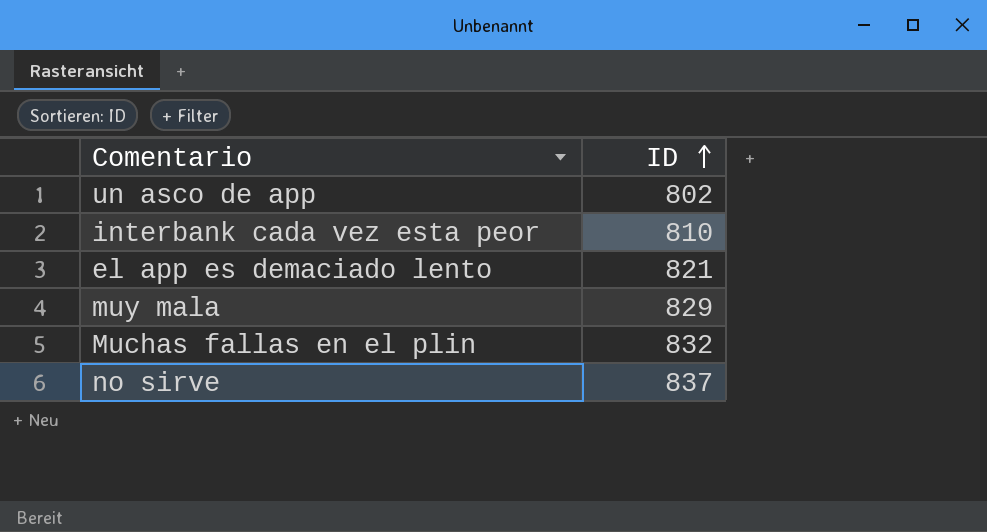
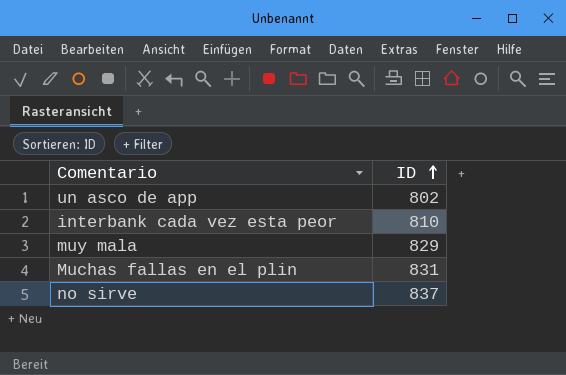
row el app es demaciado lento: 821 -> none
Muchas fallas en el plin | ID: 832 -> 831

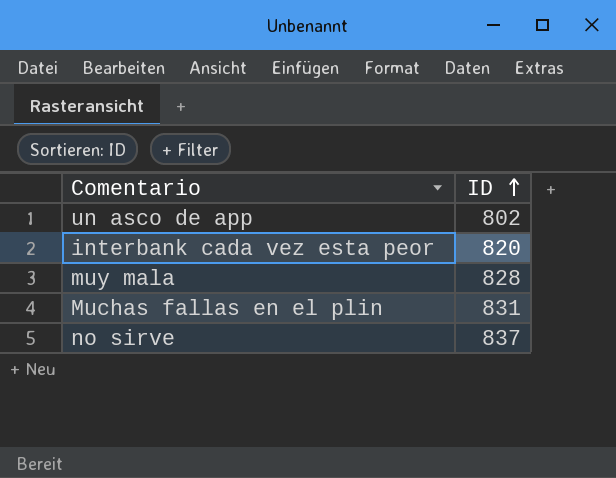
interbank cada vez esta peor | ID: 810 -> 820
muy mala | ID: 829 -> 828

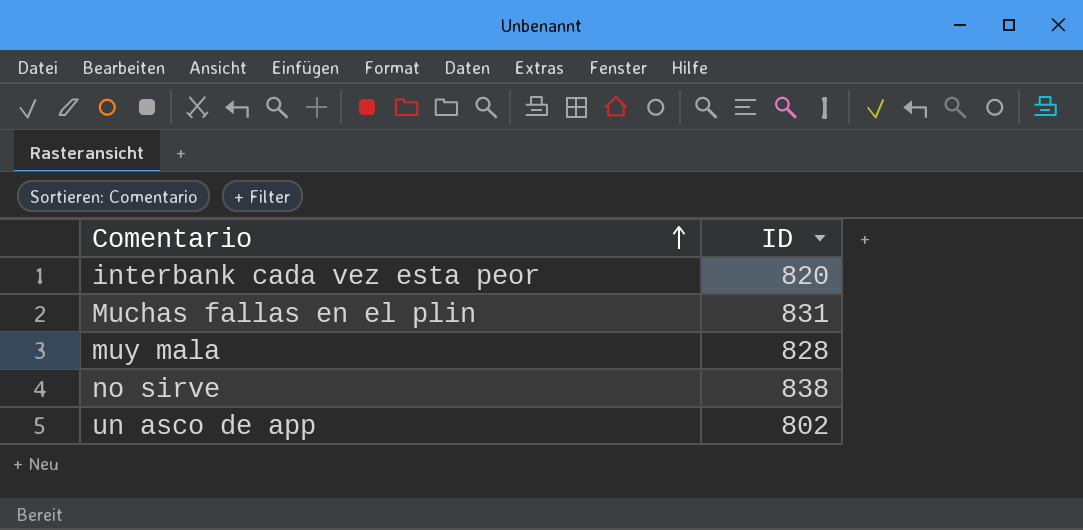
row order: ID ascending -> Comentario ascending
no sirve | ID: 837 -> 838

